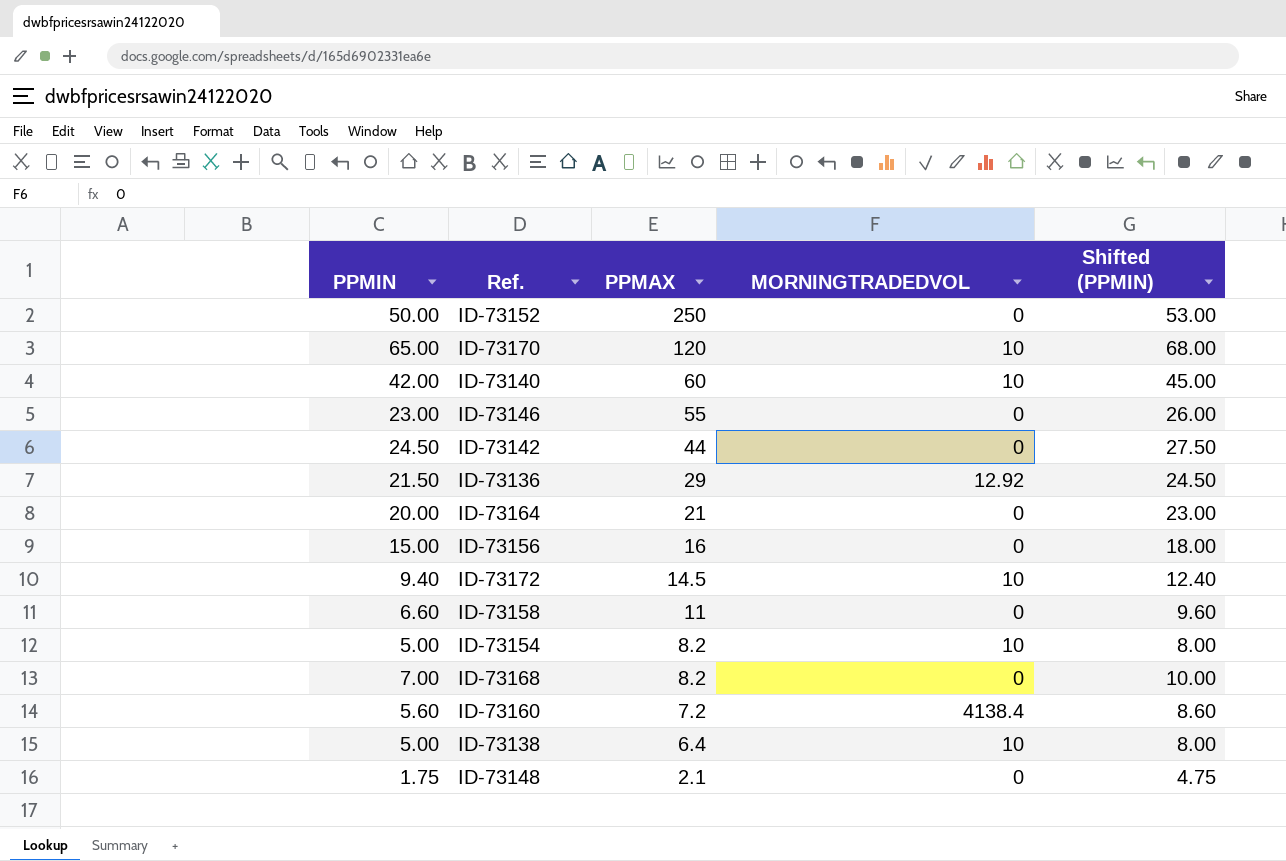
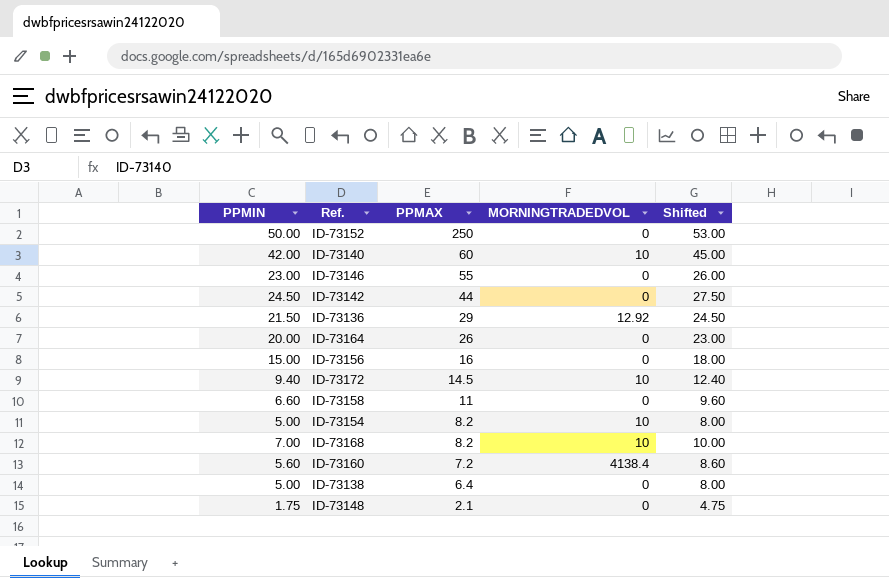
column name: Shifted (PPMIN) -> Shifted
row ID-73170: 65.00 | 120 | 10 | 68.00 -> none
ID-73164 | PPMAX: 21 -> 26
ID-73168 | MORNINGTRADEDVOL: 0 -> 10
ID-73138 | MORNINGTRADEDVOL: 10 -> 0

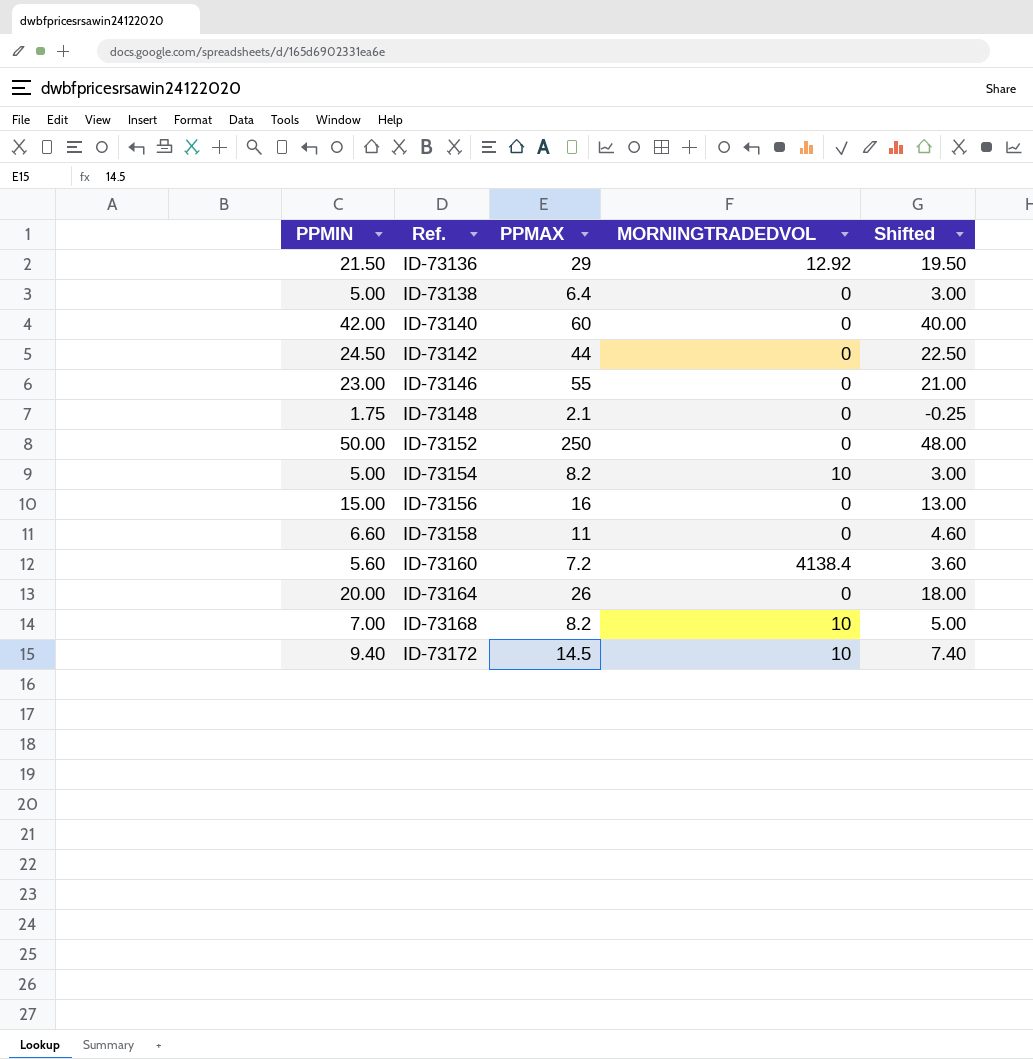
row order: PPMAX descending -> Ref. ascending
column Shifted | formula: [PPMIN] + 3 -> [PPMIN] - 2
ID-73140 | MORNINGTRADEDVOL: 10 -> 0

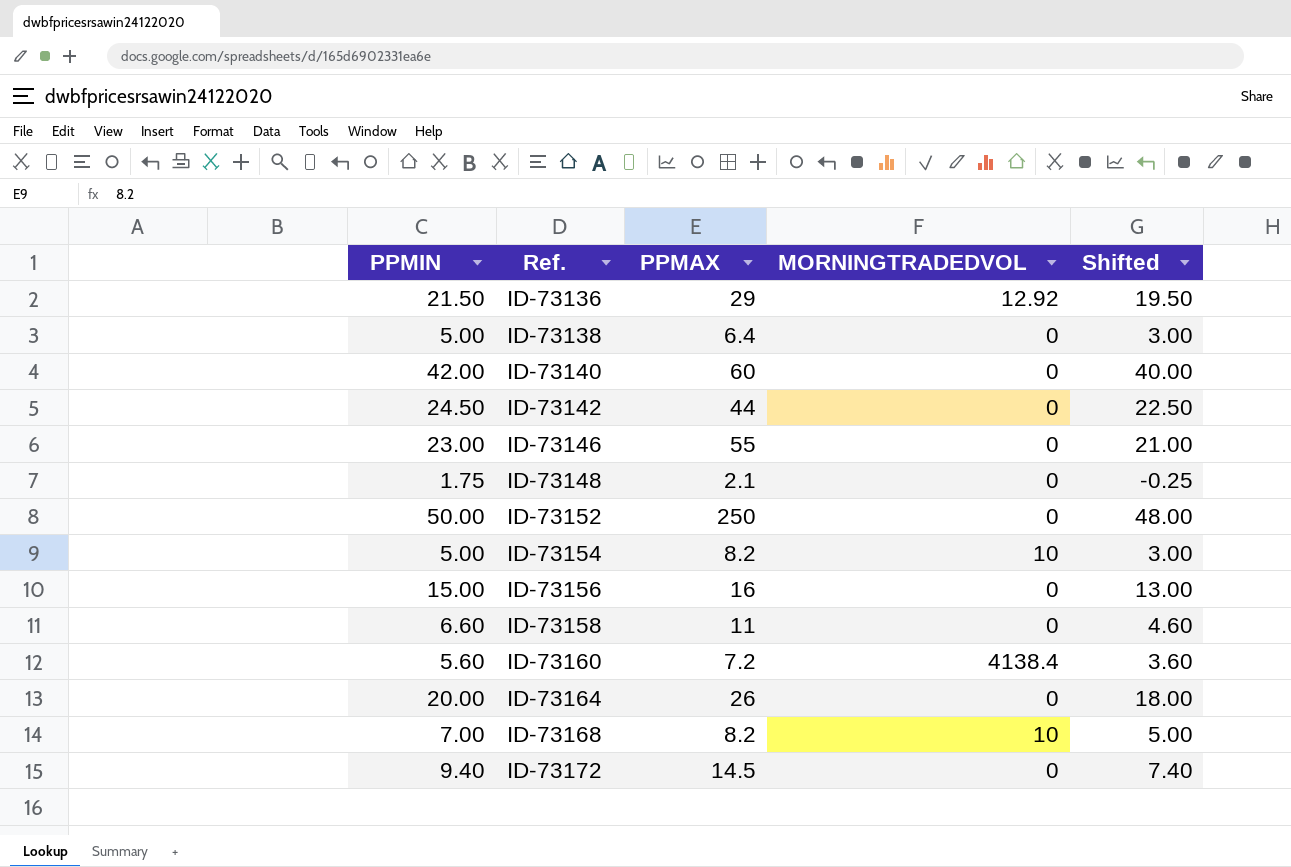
ID-73172 | MORNINGTRADEDVOL: 10 -> 0

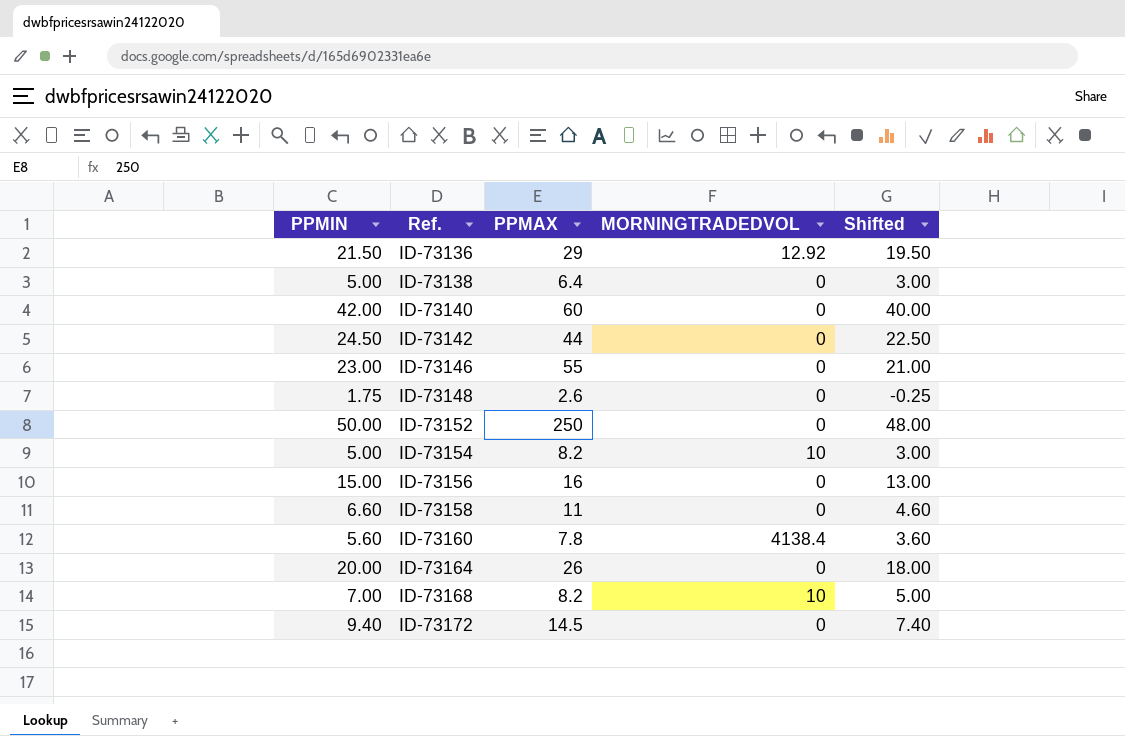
ID-73148 | PPMAX: 2.1 -> 2.6
ID-73160 | PPMAX: 7.2 -> 7.8

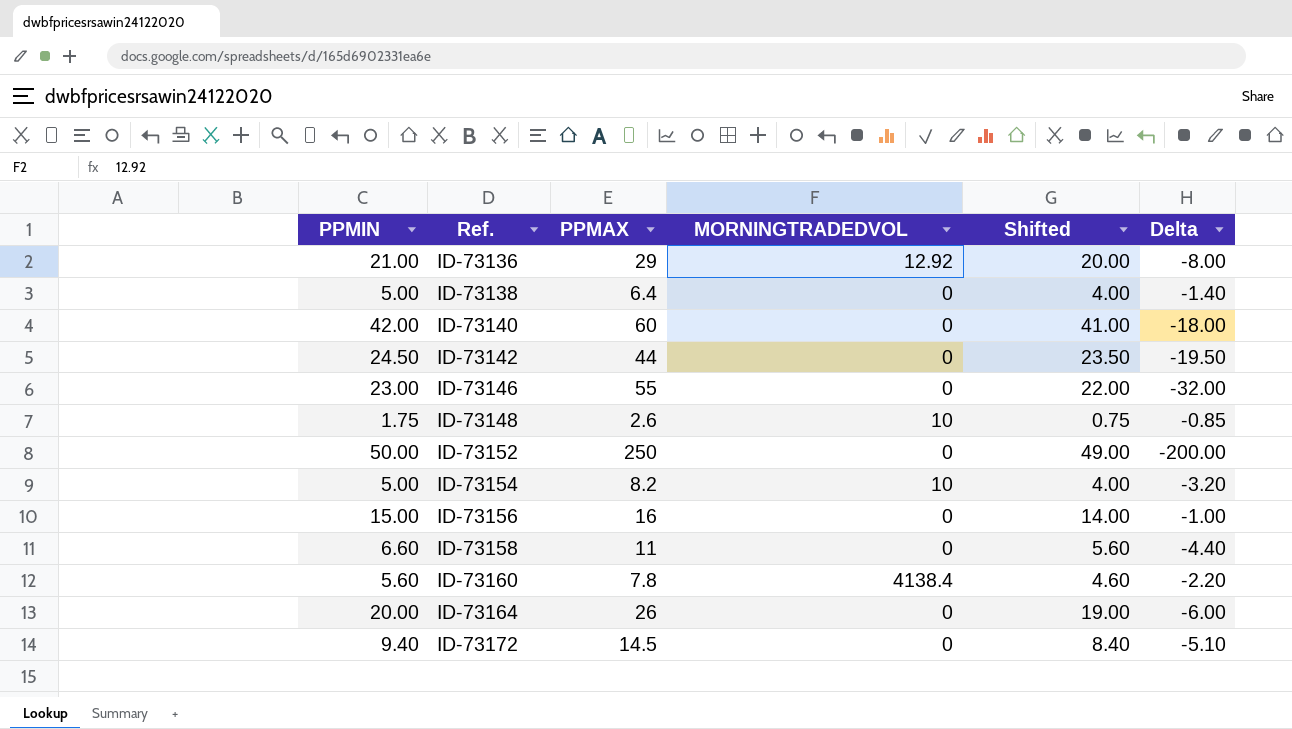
column Shifted | formula: [PPMIN] - 2 -> [PPMIN] - 1
column Delta | formula: none -> [PPMIN] - [PPMAX]
row ID-73168: 7.00 | 8.2 | 10 | 5.00 -> none
ID-73136 | PPMIN: 21.50 -> 21.00
ID-73148 | MORNINGTRADEDVOL: 0 -> 10

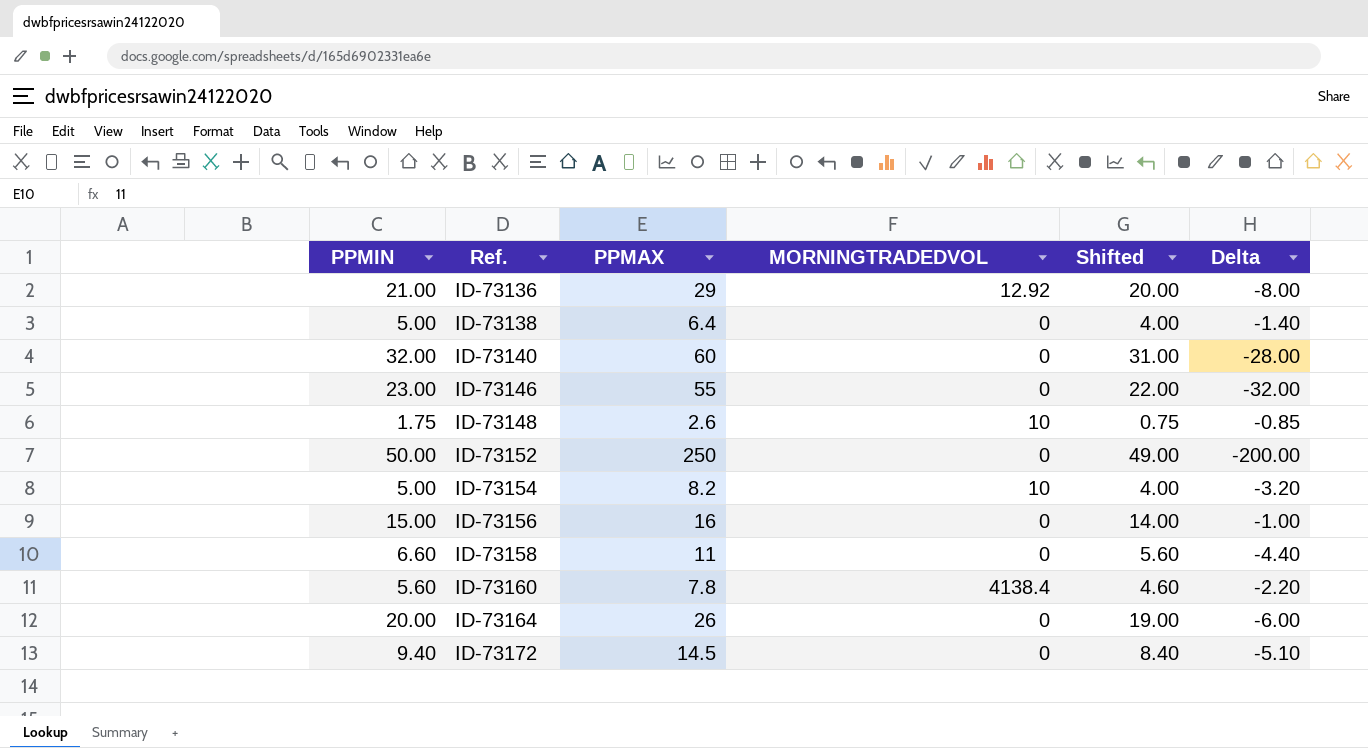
row ID-73142: 24.50 | 44 | 0 | 23.50 | -19.50 -> none
ID-73140 | PPMIN: 42.00 -> 32.00
ID-73140 | Shifted: 41.00 -> 31.00
ID-73140 | Delta: -18.00 -> -28.00

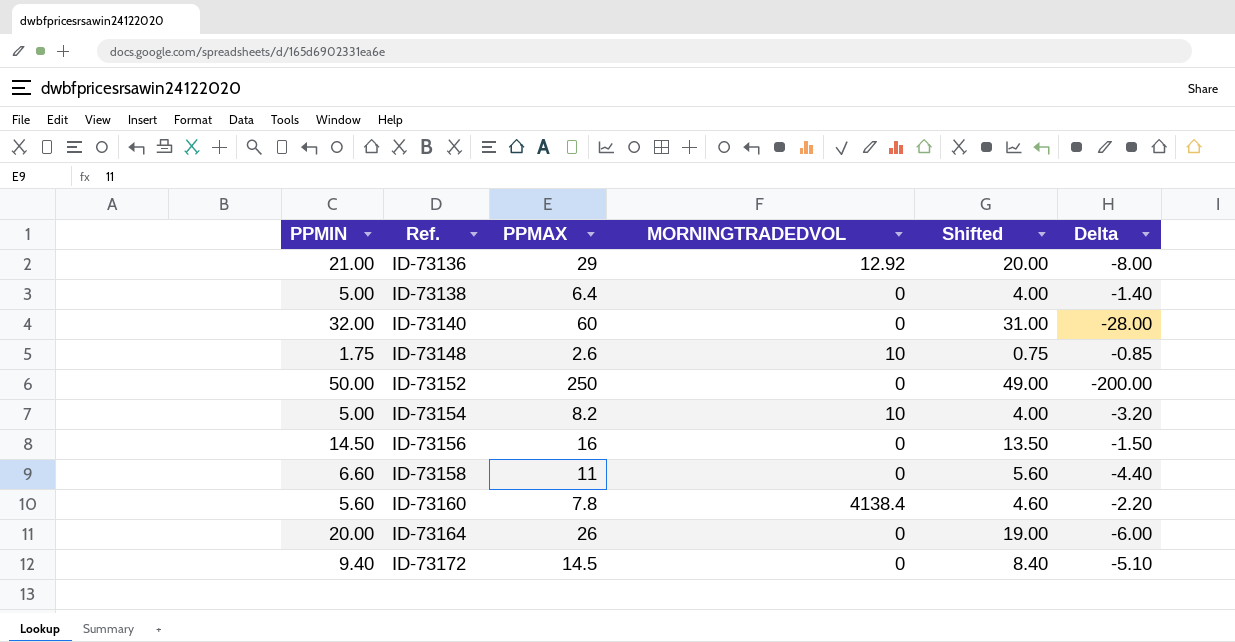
row ID-73146: 23.00 | 55 | 0 | 22.00 | -32.00 -> none
ID-73156 | PPMIN: 15.00 -> 14.50
ID-73156 | Shifted: 14.00 -> 13.50
ID-73156 | Delta: -1.00 -> -1.50

